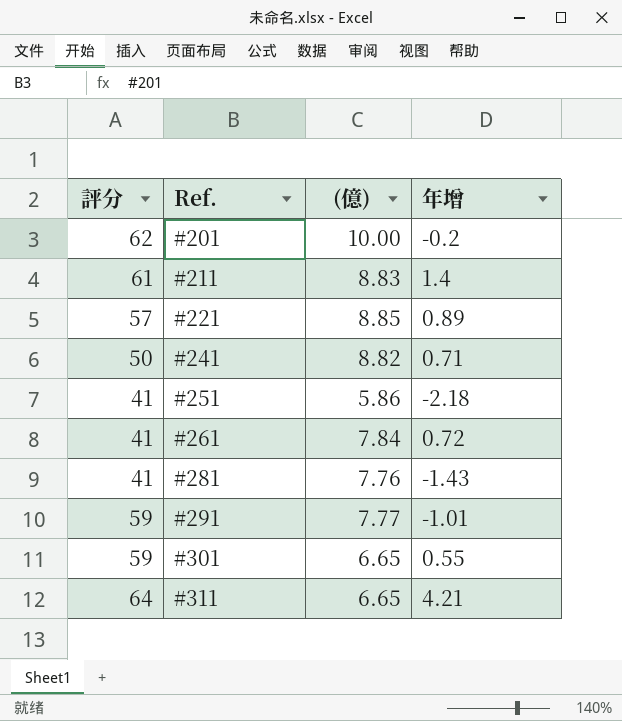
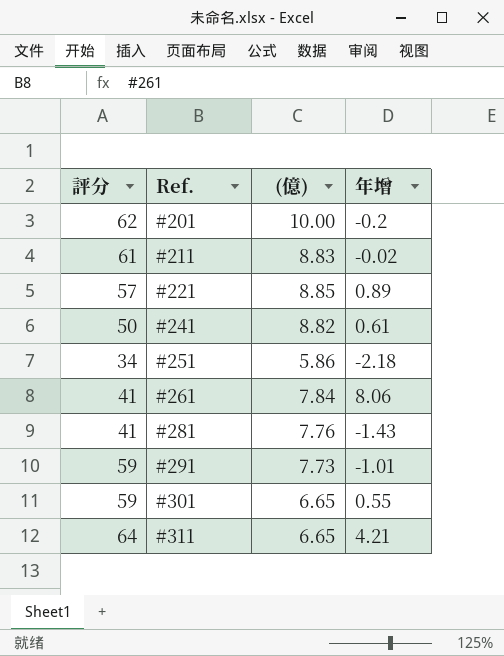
#211 | 年增: 1.4 -> -0.02
#241 | 年增: 0.71 -> 0.61
#251 | 評分: 41 -> 34
#261 | 年增: 0.72 -> 8.06
#291 | (億): 7.77 -> 7.73

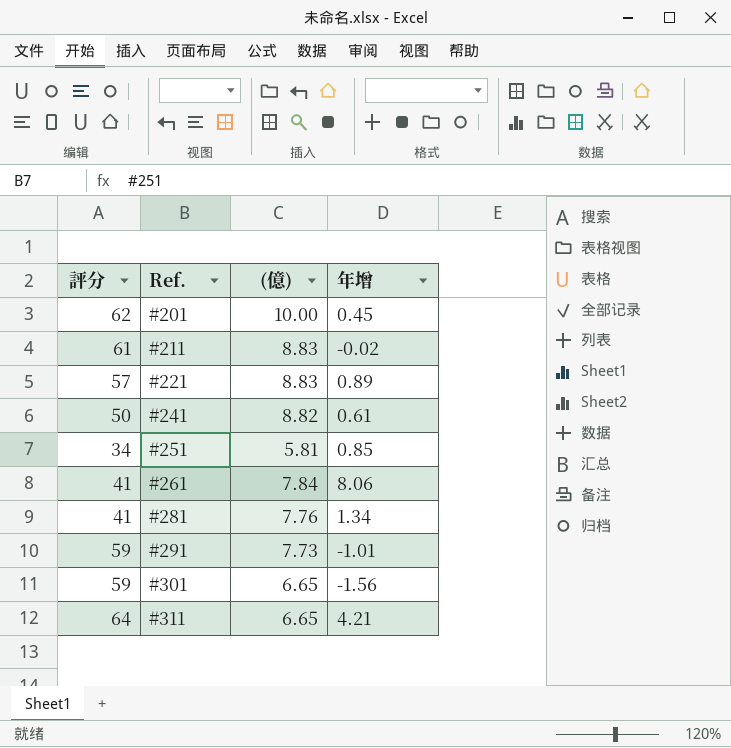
#201 | 年增: -0.2 -> 0.45
#221 | (億): 8.85 -> 8.83
#251 | (億): 5.86 -> 5.81
#251 | 年增: -2.18 -> 0.85
#281 | 年增: -1.43 -> 1.34
#301 | 年增: 0.55 -> -1.56

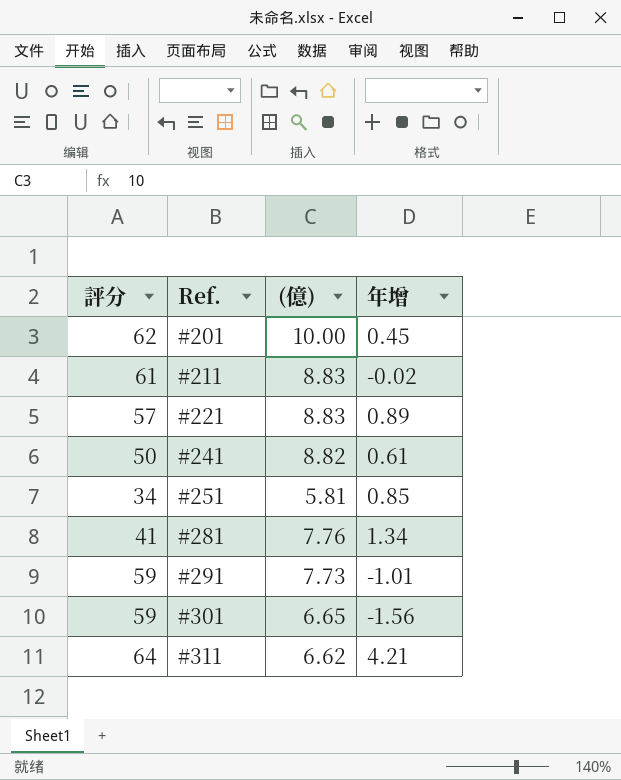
row #261: 41 | 7.84 | 8.06 -> none
#311 | (億): 6.65 -> 6.62

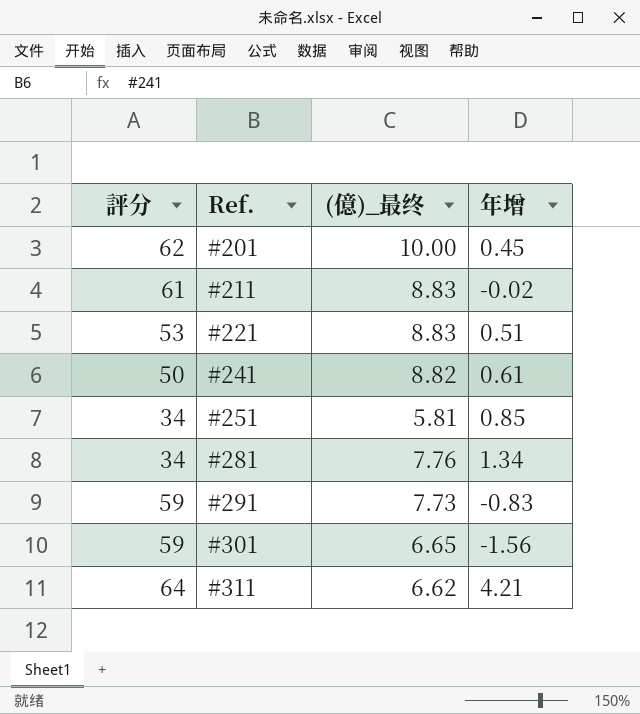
column name: (億) -> (億)_最终
#221 | 評分: 57 -> 53
#221 | 年增: 0.89 -> 0.51
#281 | 評分: 41 -> 34
#291 | 年增: -1.01 -> -0.83

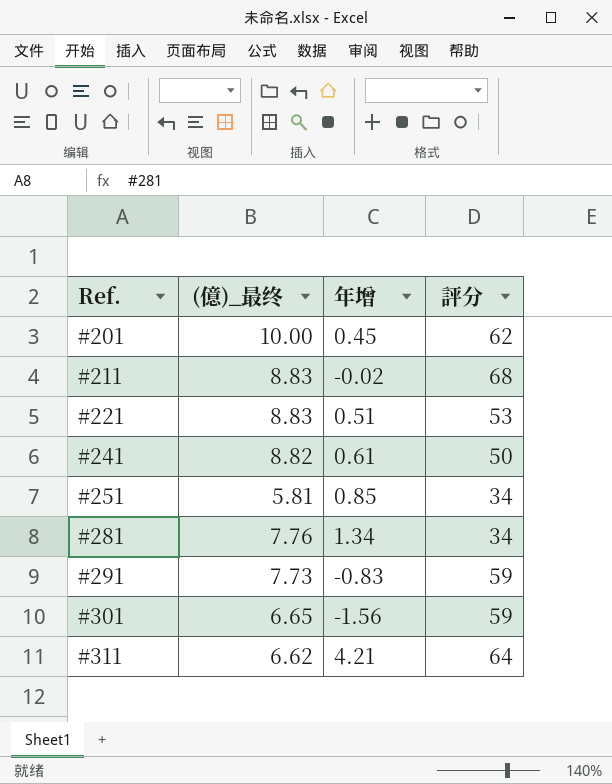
column 評分 | position: 1 -> 4
#211 | 評分: 61 -> 68

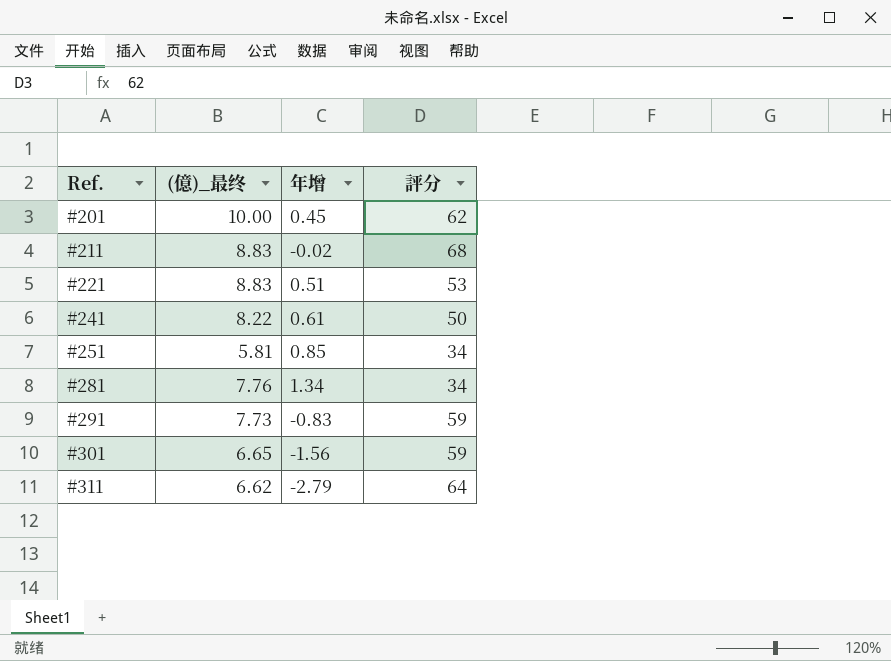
#241 | (億)_最终: 8.82 -> 8.22
#311 | 年增: 4.21 -> -2.79

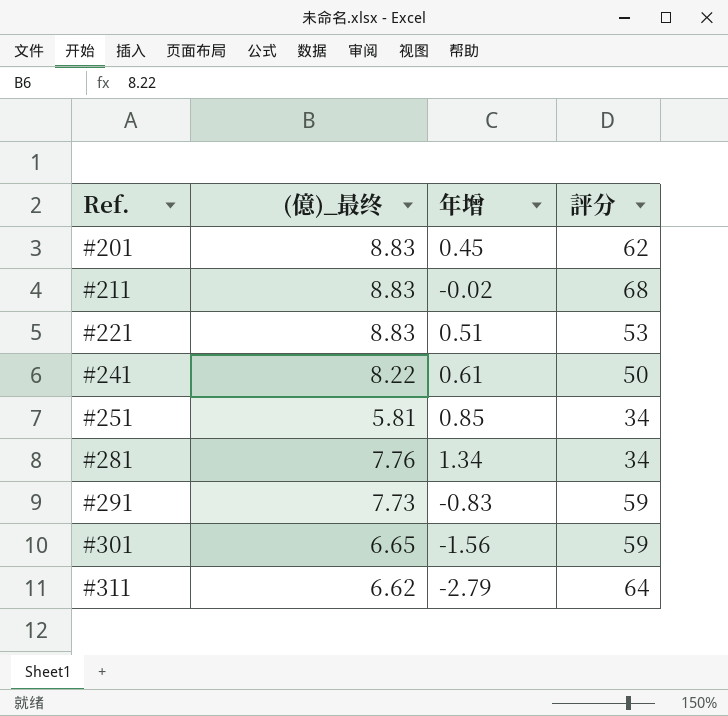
#201 | (億)_最终: 10.00 -> 8.83

